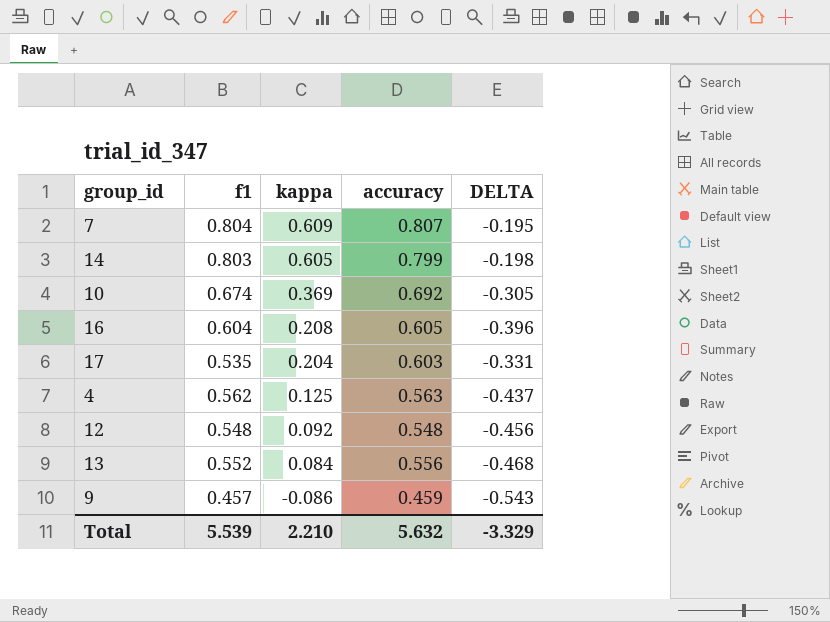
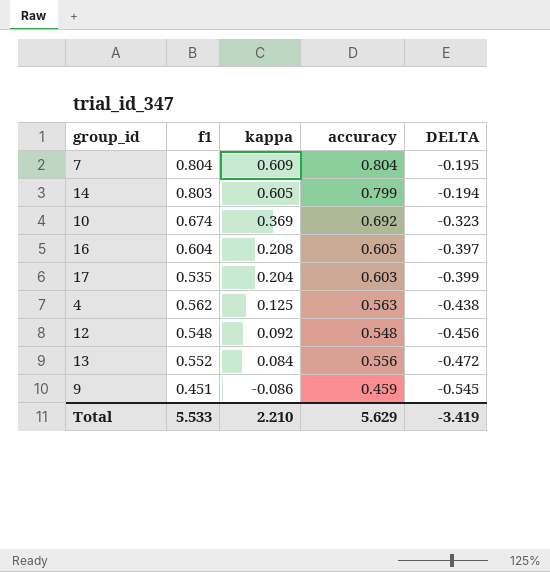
column DELTA | formula: [kappa] - [f1] -> [kappa] - [accuracy]
7 | accuracy: 0.807 -> 0.804
9 | f1: 0.457 -> 0.451
Total | f1: 5.539 -> 5.533
Total | accuracy: 5.632 -> 5.629
Total | DELTA: -3.329 -> -3.419

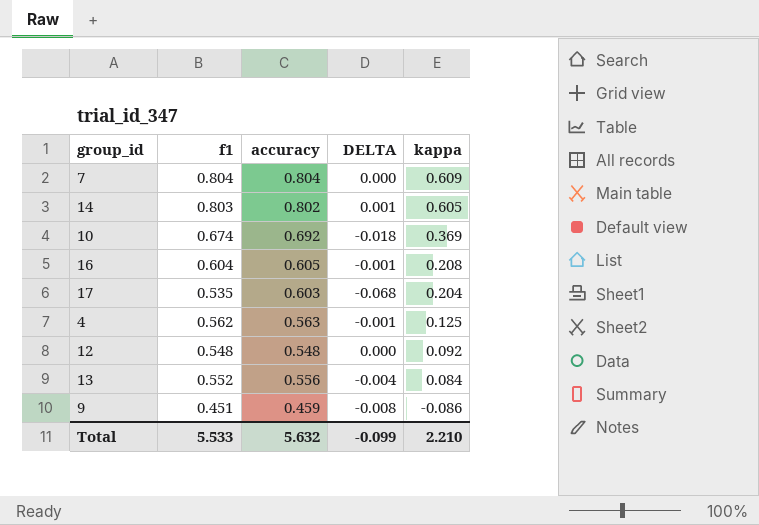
column DELTA | formula: [kappa] - [accuracy] -> [f1] - [accuracy]
column kappa | position: 3 -> 5
14 | accuracy: 0.799 -> 0.802
Total | accuracy: 5.629 -> 5.632
Total | DELTA: -3.419 -> -0.099

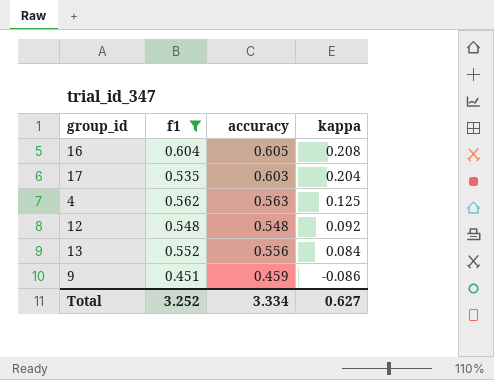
filter: none -> f1 <= 0.604
column DELTA | formula: [f1] - [accuracy] -> none
Total | f1: 5.533 -> 3.252
Total | accuracy: 5.632 -> 3.334
Total | kappa: 2.210 -> 0.627

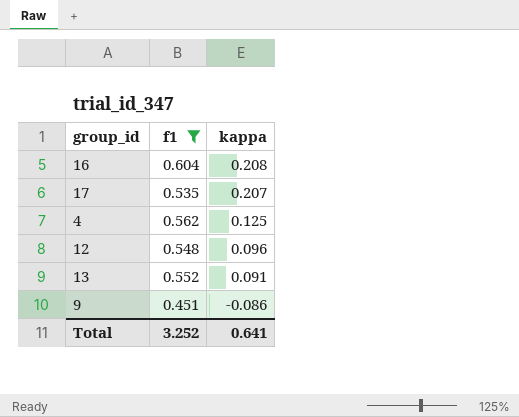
column accuracy | position: 3 -> none
17 | kappa: 0.204 -> 0.207
12 | kappa: 0.092 -> 0.096
13 | kappa: 0.084 -> 0.091
Total | kappa: 0.627 -> 0.641

